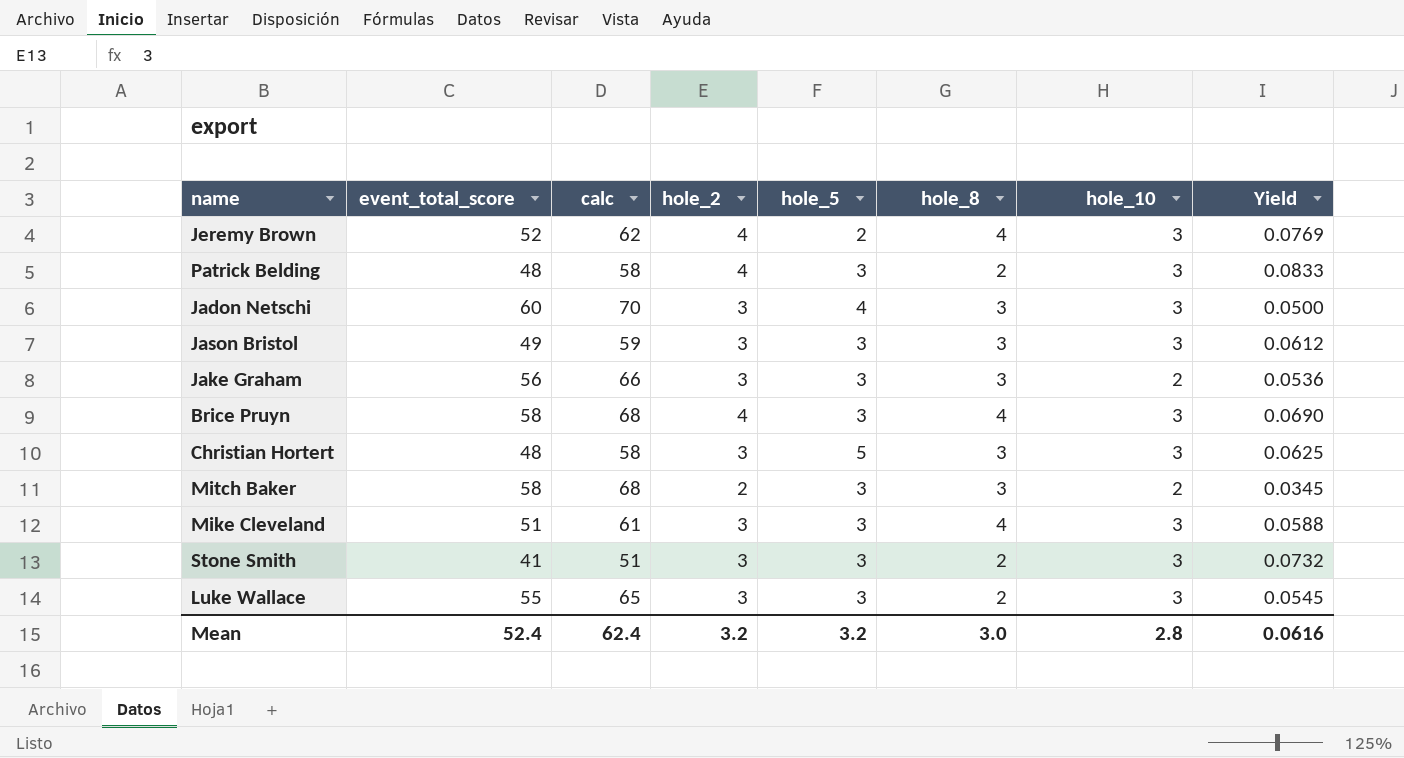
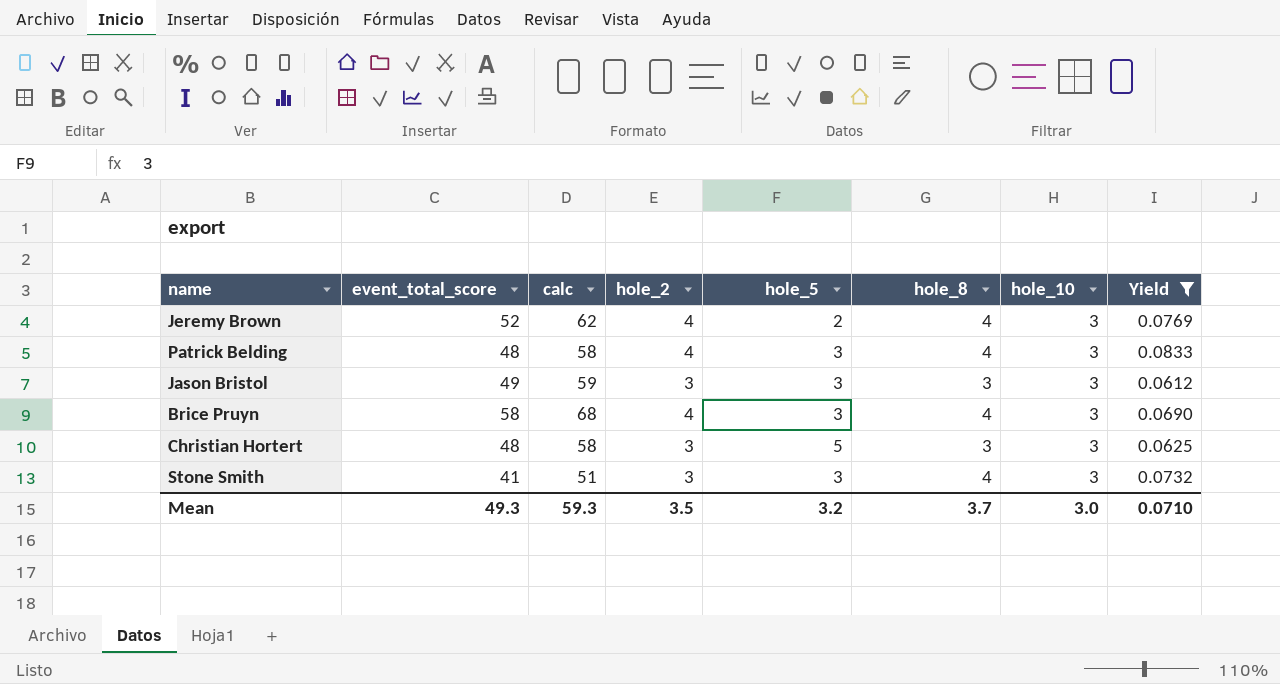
filter: none -> Yield >= 0.0612
Patrick Belding | hole_8: 2 -> 4
Stone Smith | hole_8: 2 -> 4
Mean | event_total_score: 52.4 -> 49.3
Mean | calc: 62.4 -> 59.3
Mean | hole_2: 3.2 -> 3.5
Mean | hole_8: 3.0 -> 3.7
Mean | hole_10: 2.8 -> 3.0
Mean | Yield: 0.0616 -> 0.0710

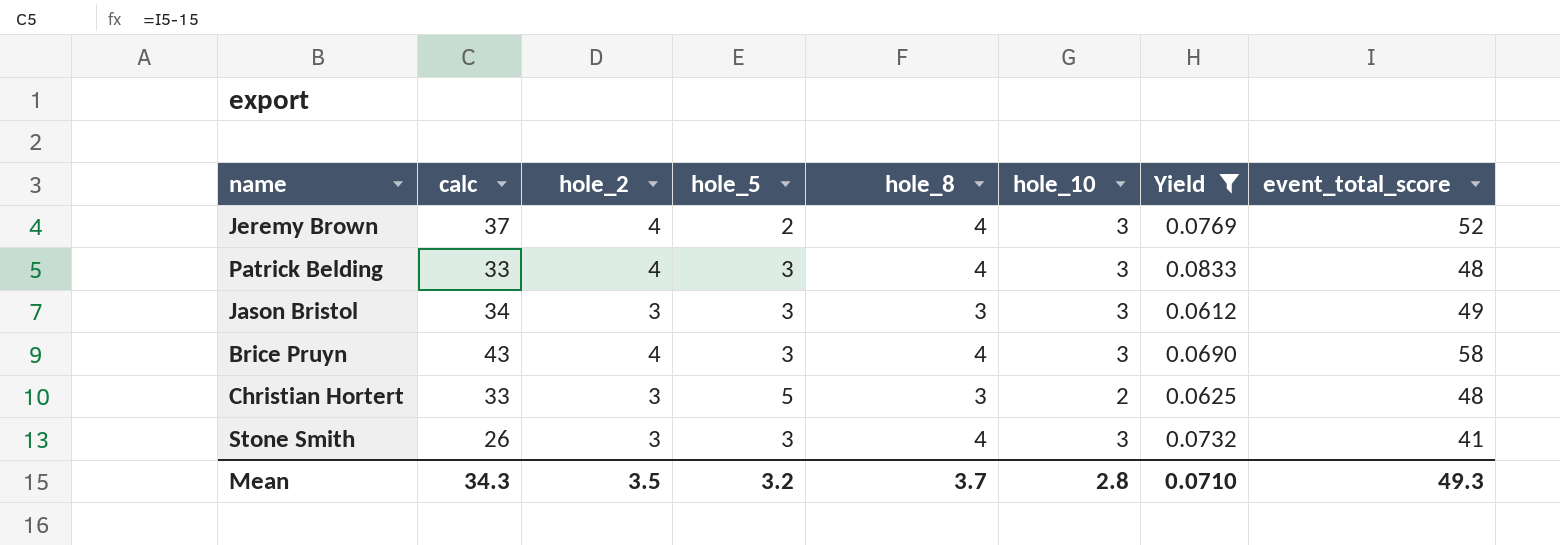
column calc | formula: [event_total_score] + 10 -> [event_total_score] - 15
column event_total_score | position: 2 -> 8
Christian Hortert | hole_10: 3 -> 2
Mean | calc: 59.3 -> 34.3
Mean | hole_10: 3.0 -> 2.8

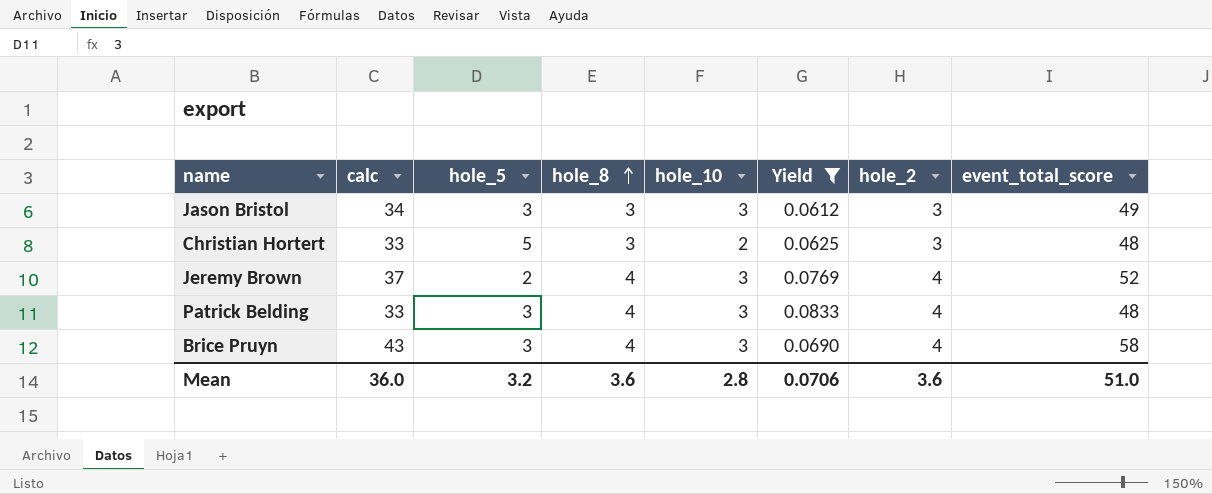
row order: none -> hole_8 ascending
column hole_2 | position: 3 -> 7
row Stone Smith: 26 | 3 | 3 | 4 | 3 | 0.0732 | 41 -> none
Mean | calc: 34.3 -> 36.0
Mean | hole_8: 3.7 -> 3.6
Mean | Yield: 0.0710 -> 0.0706
Mean | hole_2: 3.5 -> 3.6
Mean | event_total_score: 49.3 -> 51.0

